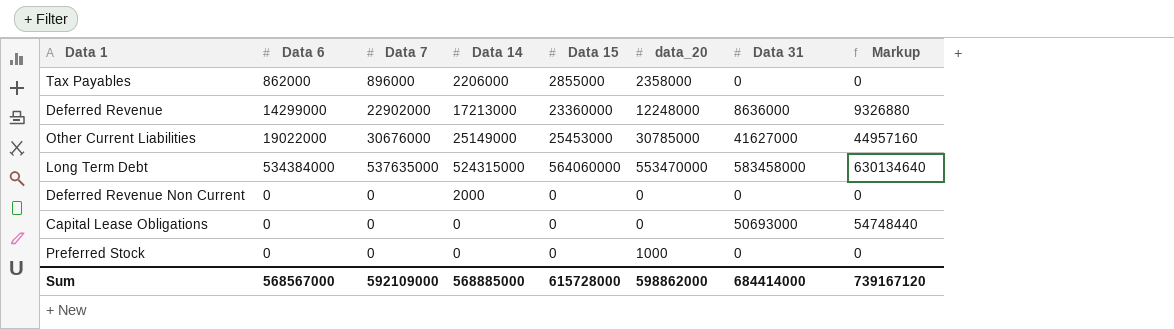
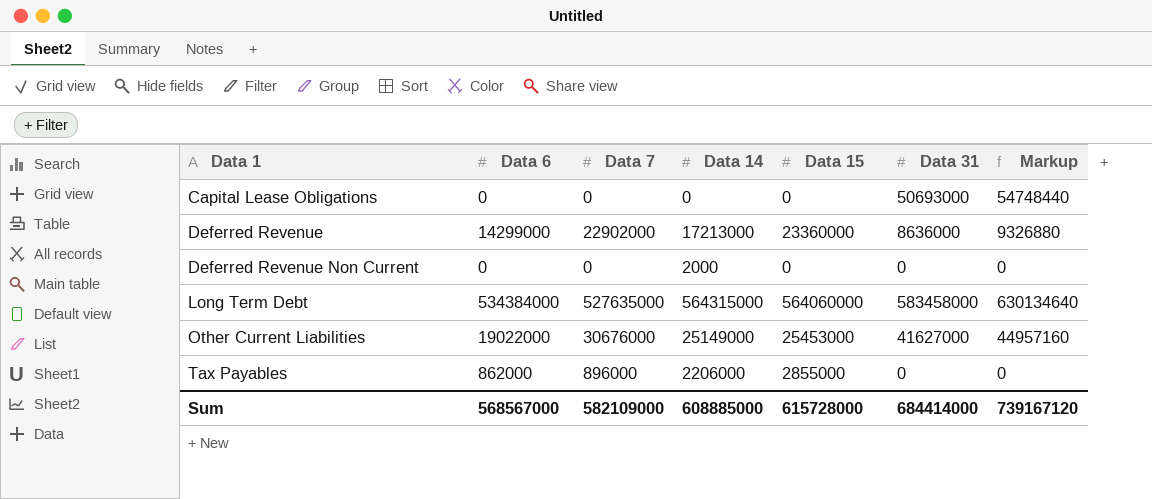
row order: none -> Data 1 ascending
column data_20 | position: 6 -> none
row Preferred Stock: 0 | 0 | 0 | 0 | 1000 | 0 | 0 -> none
Long Term Debt | Data 7: 537635000 -> 527635000
Long Term Debt | Data 14: 524315000 -> 564315000
Sum | Data 7: 592109000 -> 582109000
Sum | Data 14: 568885000 -> 608885000

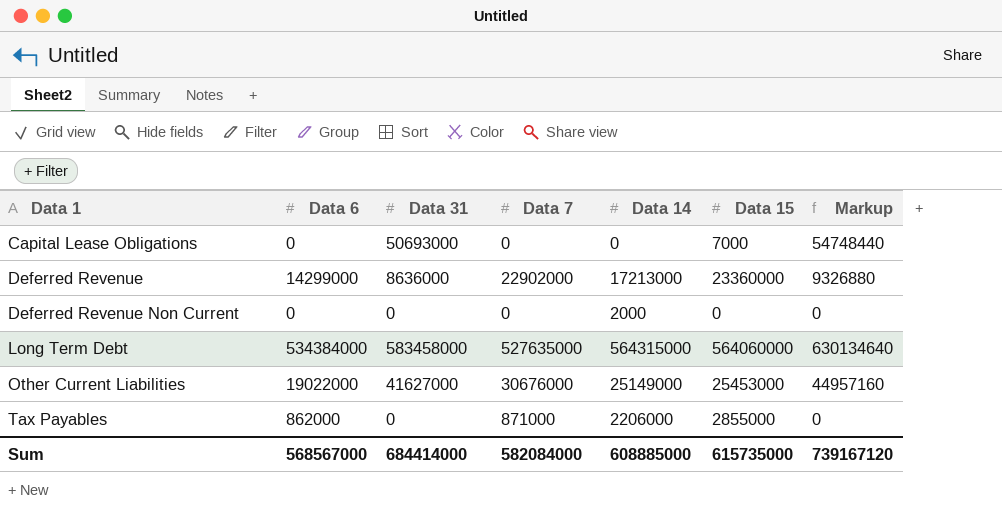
column Data 31 | position: 6 -> 3
Capital Lease Obligations | Data 15: 0 -> 7000
Tax Payables | Data 7: 896000 -> 871000
Sum | Data 7: 582109000 -> 582084000
Sum | Data 15: 615728000 -> 615735000

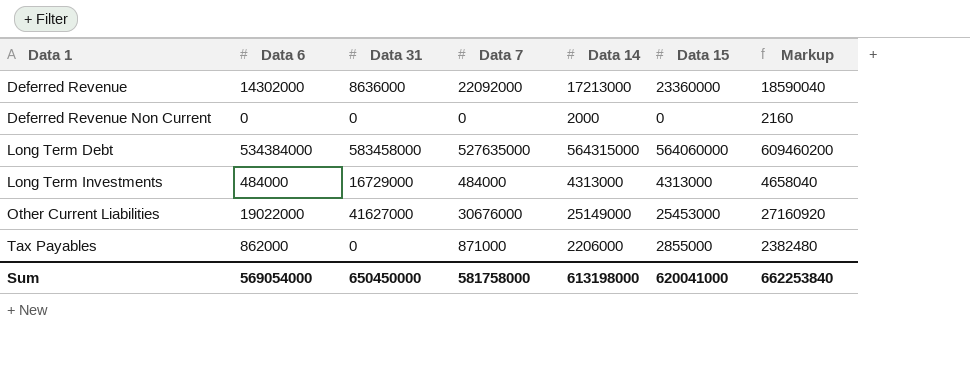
column Markup | formula: [Data 31] * 1.08 -> [Data 14] * 1.08
row Capital Lease Obligations: 0 | 50693000 | 0 | 0 | 7000 | 54748440 -> none
Deferred Revenue | Data 6: 14299000 -> 14302000
Deferred Revenue | Data 7: 22902000 -> 22092000
row Long Term Investments: none -> 484000 | 16729000 | 484000 | 4313000 | 4313000 | 4658040
Sum | Data 6: 568567000 -> 569054000
Sum | Data 31: 684414000 -> 650450000
Sum | Data 7: 582084000 -> 581758000
Sum | Data 14: 608885000 -> 613198000
Sum | Data 15: 615735000 -> 620041000
Sum | Markup: 739167120 -> 662253840

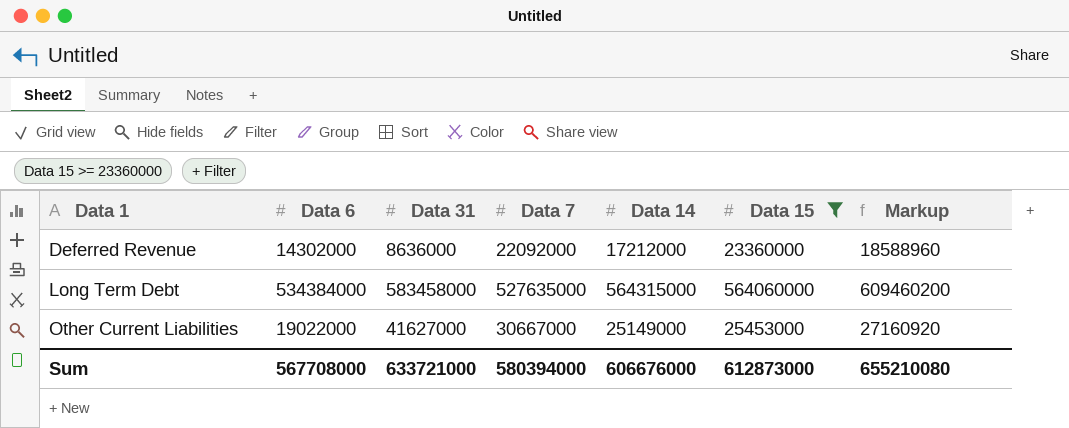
filter: none -> Data 15 >= 23360000
Deferred Revenue | Data 14: 17213000 -> 17212000
Deferred Revenue | Markup: 18590040 -> 18588960
Other Current Liabilities | Data 7: 30676000 -> 30667000
Sum | Data 6: 569054000 -> 567708000
Sum | Data 31: 650450000 -> 633721000
Sum | Data 7: 581758000 -> 580394000
Sum | Data 14: 613198000 -> 606676000
Sum | Data 15: 620041000 -> 612873000
Sum | Markup: 662253840 -> 655210080

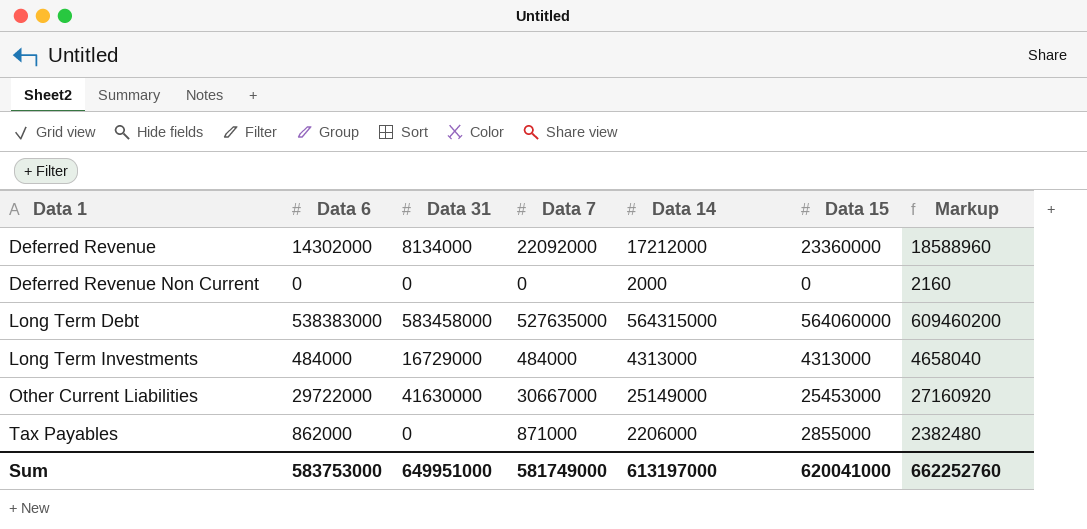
filter: Data 15 >= 23360000 -> none
Deferred Revenue | Data 31: 8636000 -> 8134000
Long Term Debt | Data 6: 534384000 -> 538383000
Other Current Liabilities | Data 6: 19022000 -> 29722000
Other Current Liabilities | Data 31: 41627000 -> 41630000
Sum | Data 6: 567708000 -> 583753000
Sum | Data 31: 633721000 -> 649951000
Sum | Data 7: 580394000 -> 581749000
Sum | Data 14: 606676000 -> 613197000
Sum | Data 15: 612873000 -> 620041000
Sum | Markup: 655210080 -> 662252760

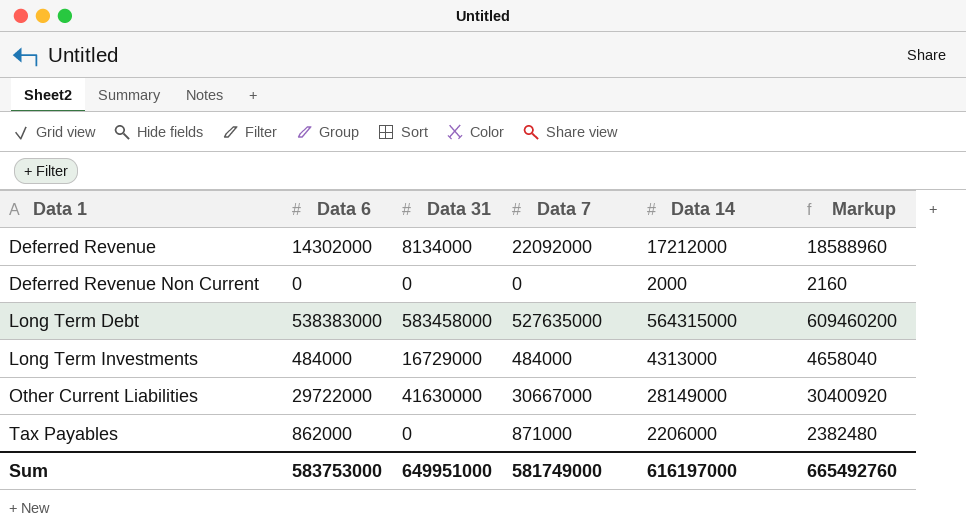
column Data 15 | position: 6 -> none
Other Current Liabilities | Data 14: 25149000 -> 28149000
Other Current Liabilities | Markup: 27160920 -> 30400920
Sum | Data 14: 613197000 -> 616197000
Sum | Markup: 662252760 -> 665492760

